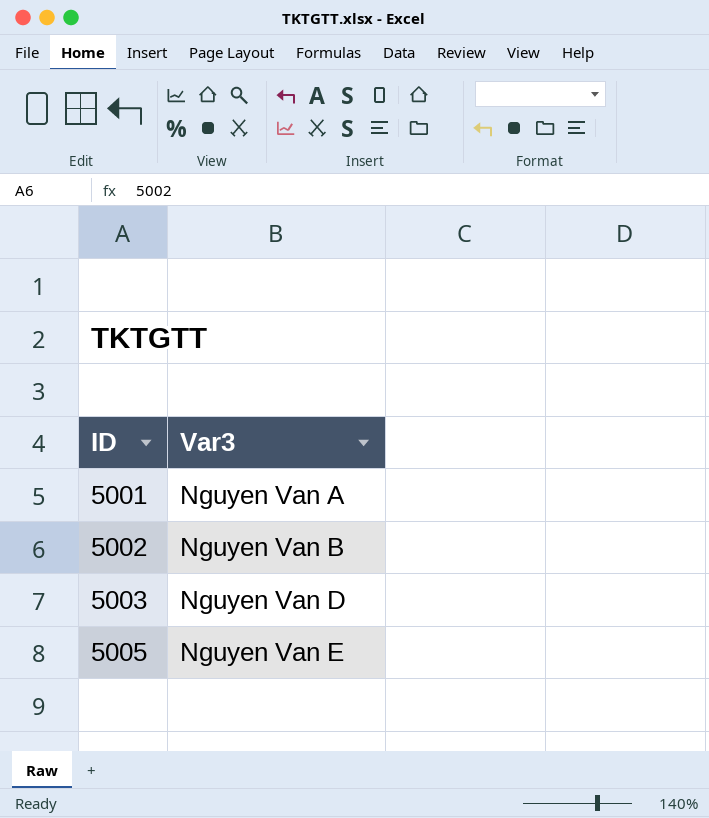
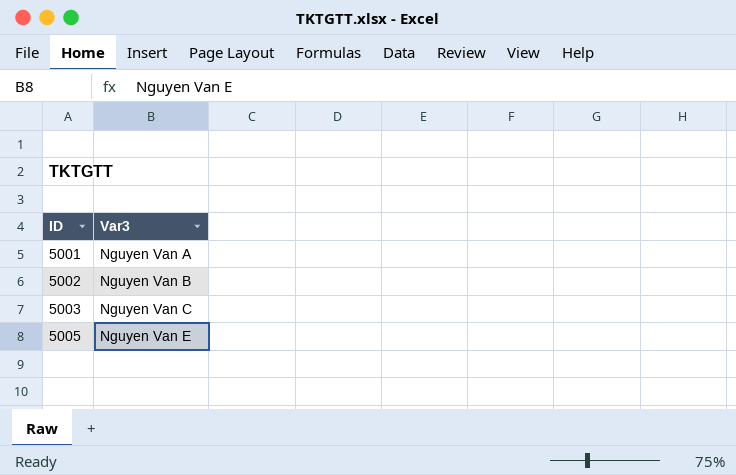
5003 | Var3: Nguyen Van D -> Nguyen Van C

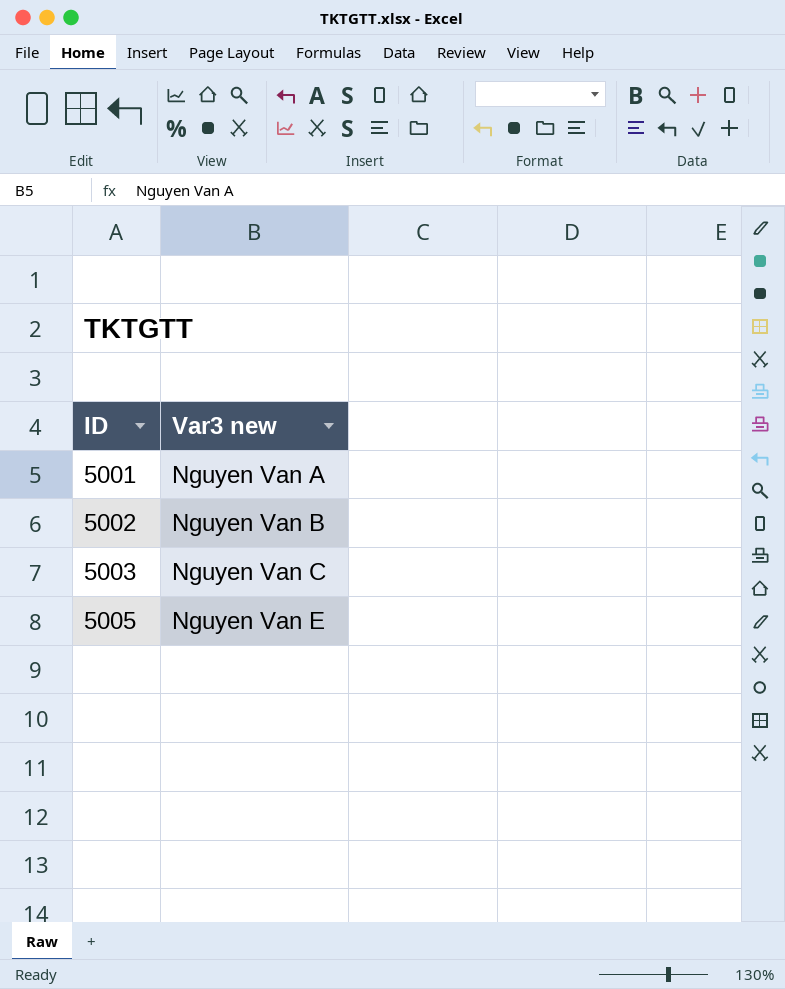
column name: Var3 -> Var3 new

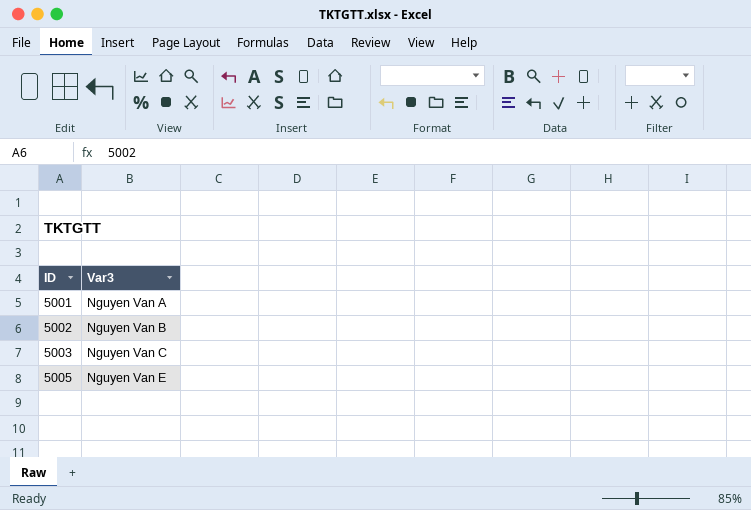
column name: Var3 new -> Var3

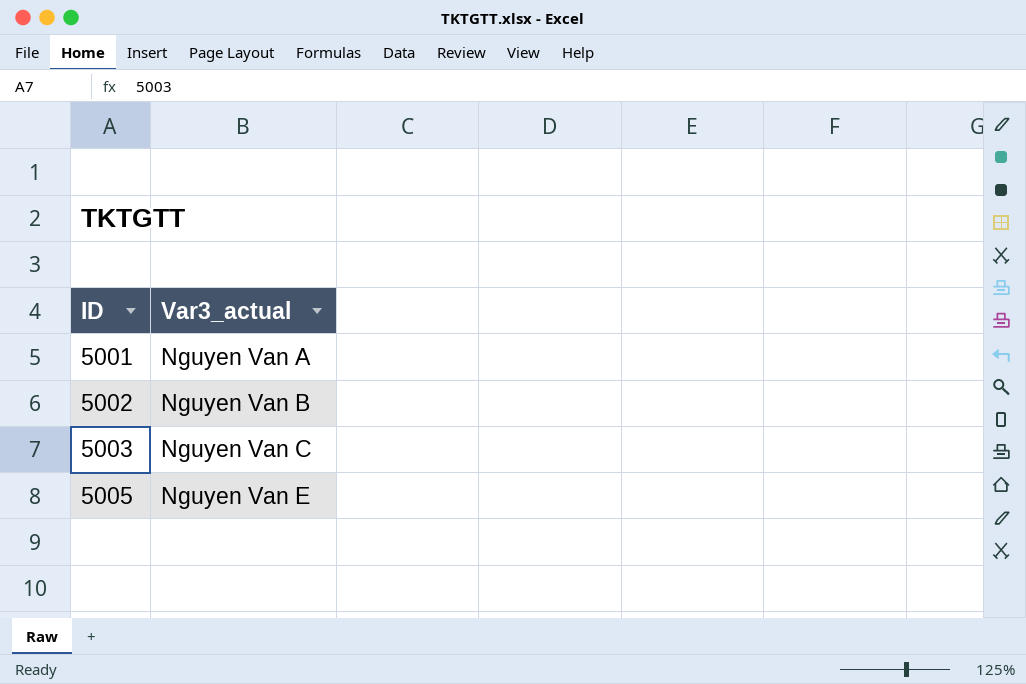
column name: Var3 -> Var3_actual

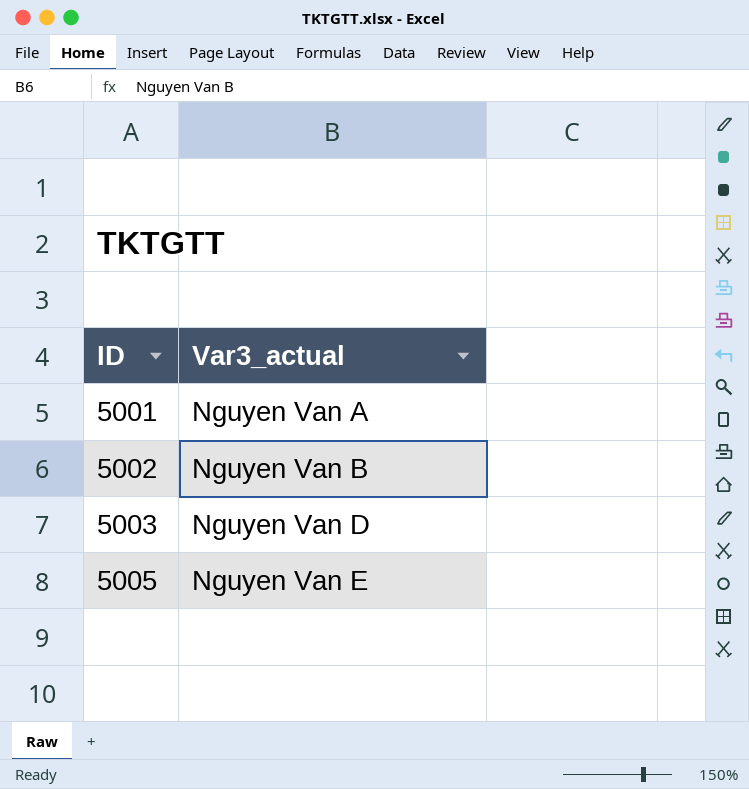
5003 | Var3_actual: Nguyen Van C -> Nguyen Van D

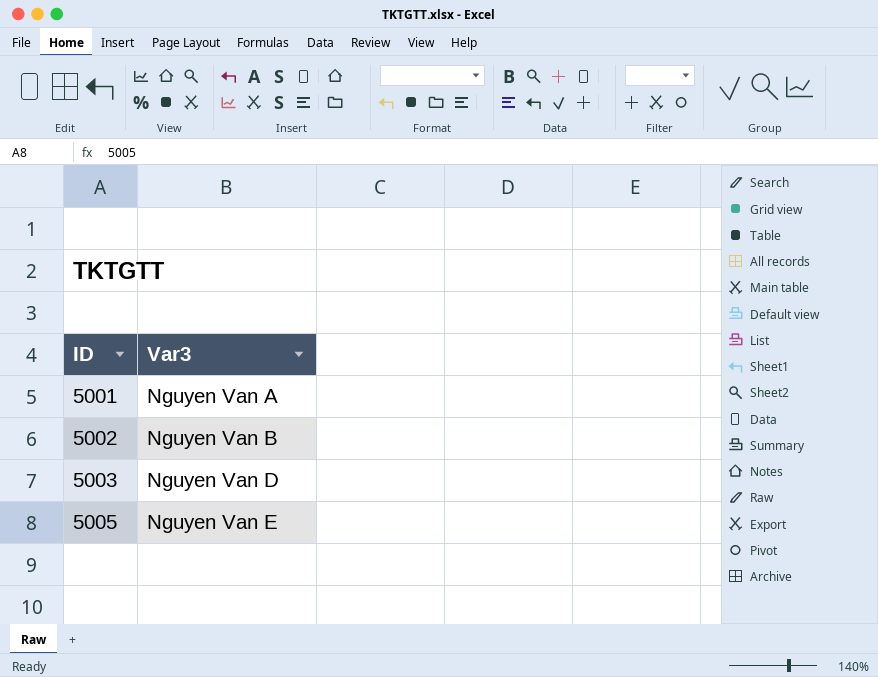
column name: Var3_actual -> Var3

